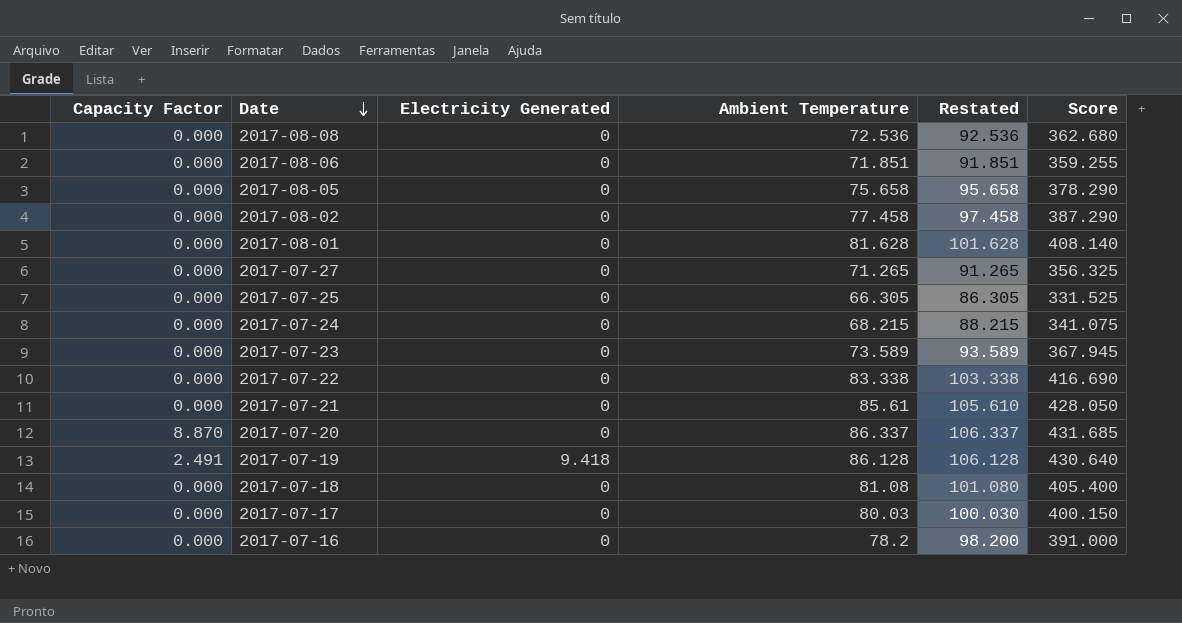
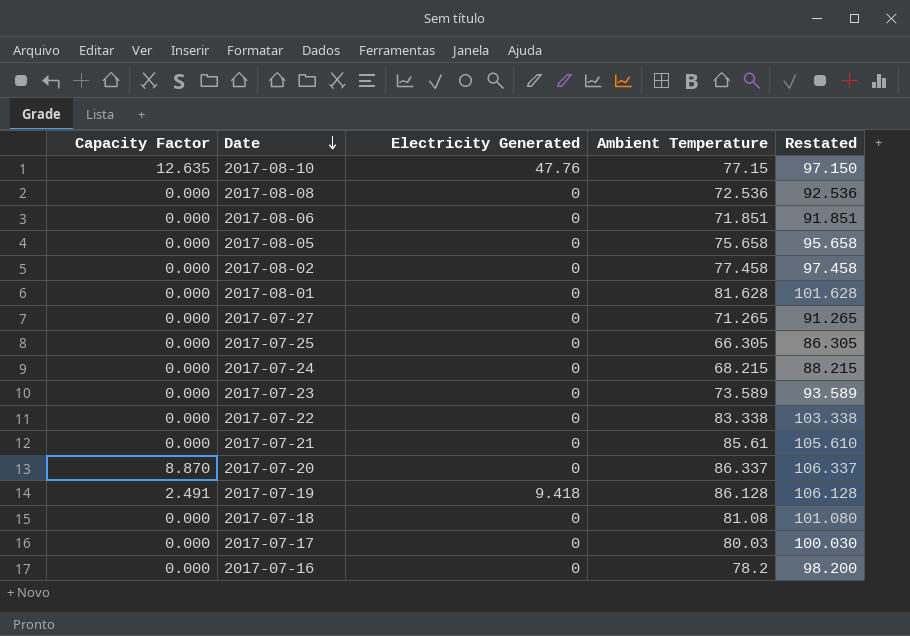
column Score | formula: [Ambient Temperature] * 5 -> none
row 2017-08-10: none -> 12.635 | 47.76 | 77.15 | 97.150

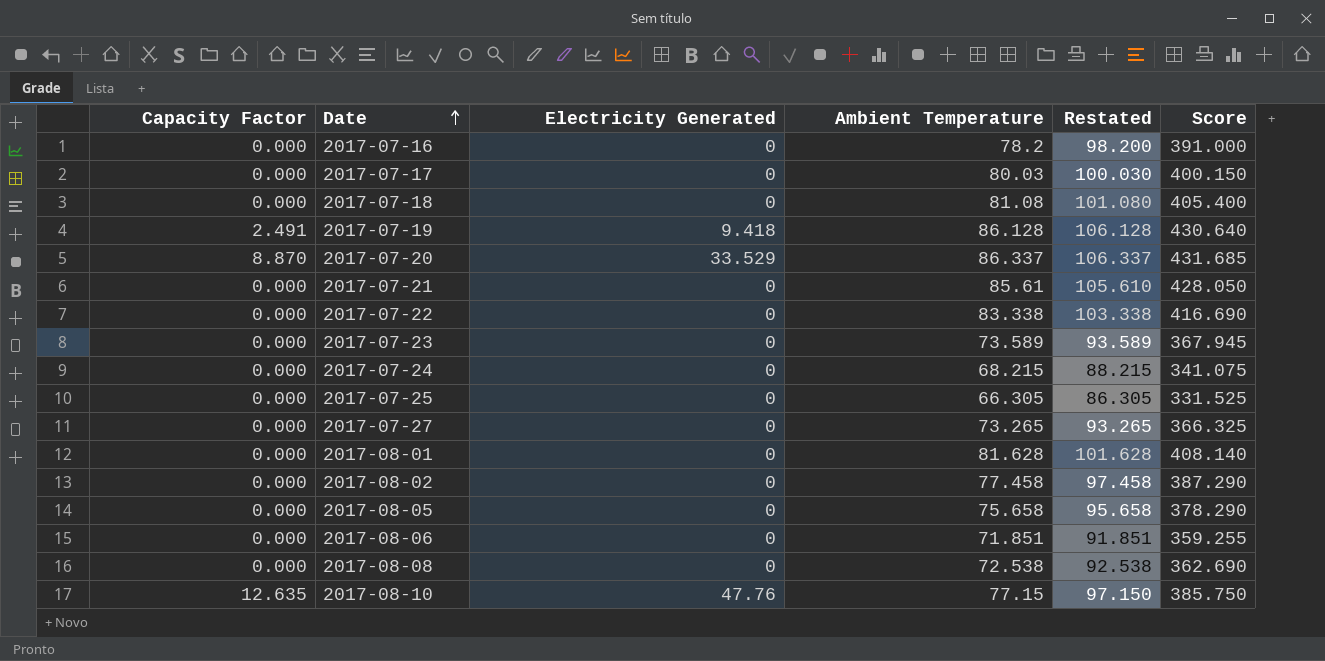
row order: Date descending -> Date ascending
column Score | formula: none -> [Ambient Temperature] * 5
2017-07-20 | Electricity Generated: 0 -> 33.529
2017-07-27 | Ambient Temperature: 71.265 -> 73.265
2017-07-27 | Restated: 91.265 -> 93.265
2017-08-08 | Ambient Temperature: 72.536 -> 72.538
2017-08-08 | Restated: 92.536 -> 92.538

